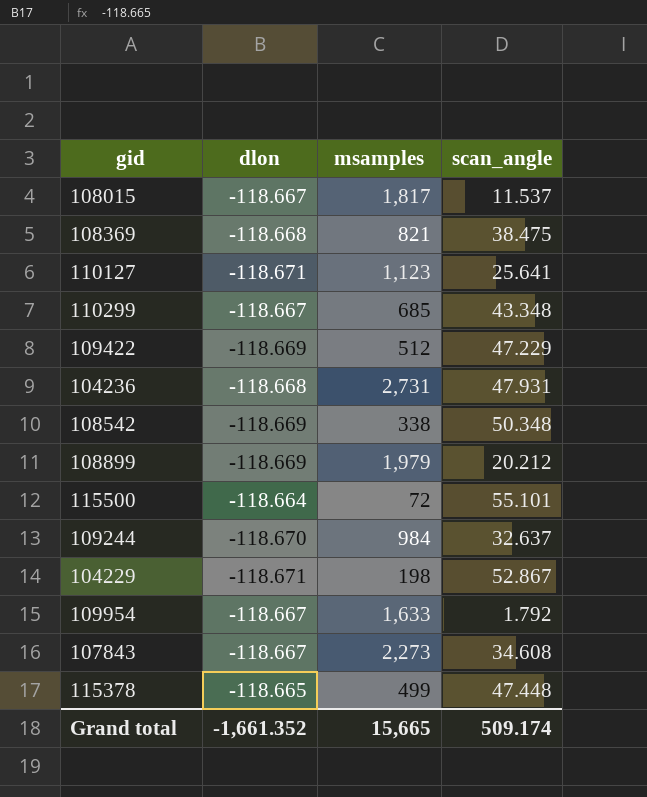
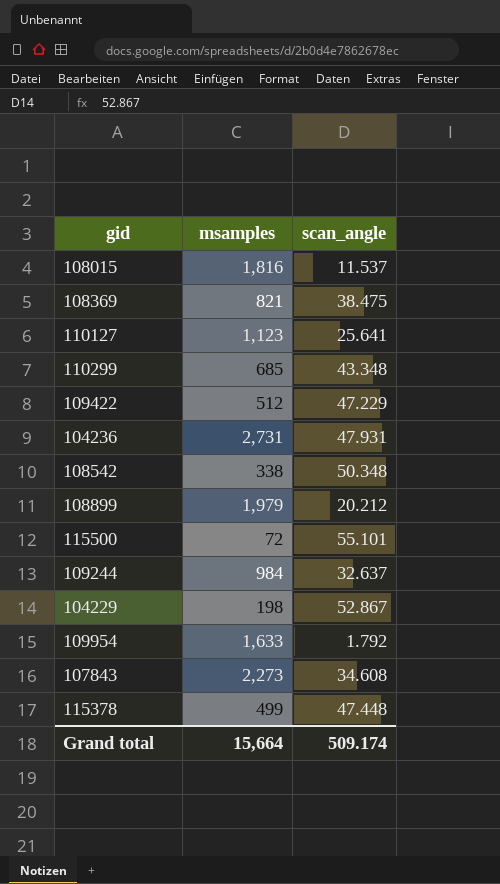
column dlon | position: 2 -> none
108015 | msamples: 1,817 -> 1,816
Grand total | msamples: 15,665 -> 15,664

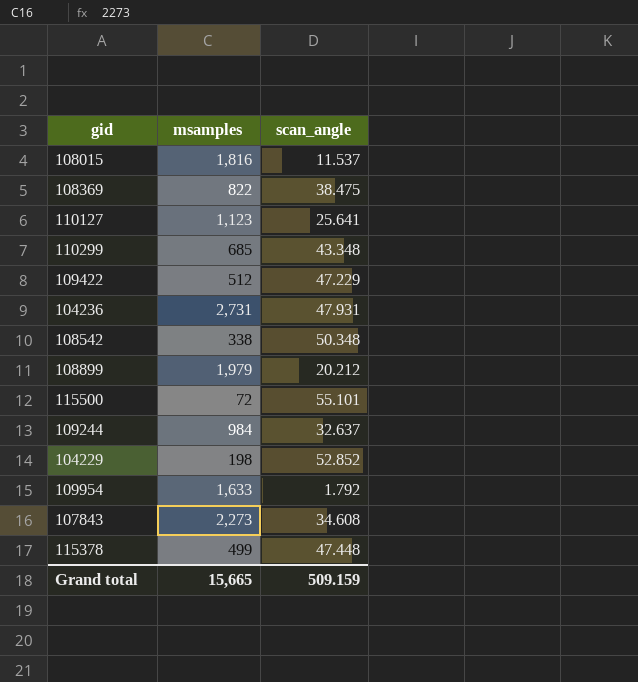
108369 | msamples: 821 -> 822
104229 | scan_angle: 52.867 -> 52.852
Grand total | msamples: 15,664 -> 15,665
Grand total | scan_angle: 509.174 -> 509.159

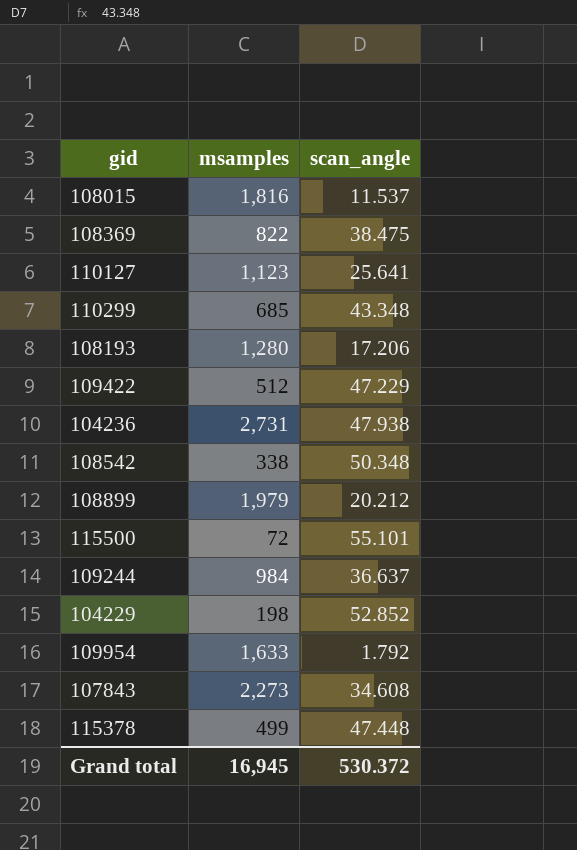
row 108193: none -> 1,280 | 17.206
104236 | scan_angle: 47.931 -> 47.938
109244 | scan_angle: 32.637 -> 36.637
Grand total | msamples: 15,665 -> 16,945
Grand total | scan_angle: 509.159 -> 530.372

